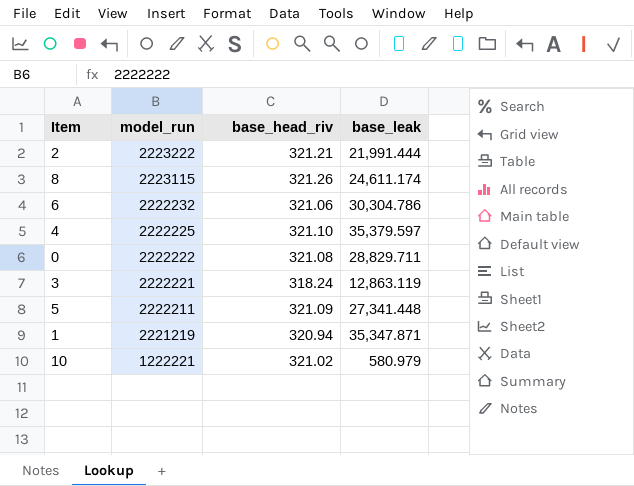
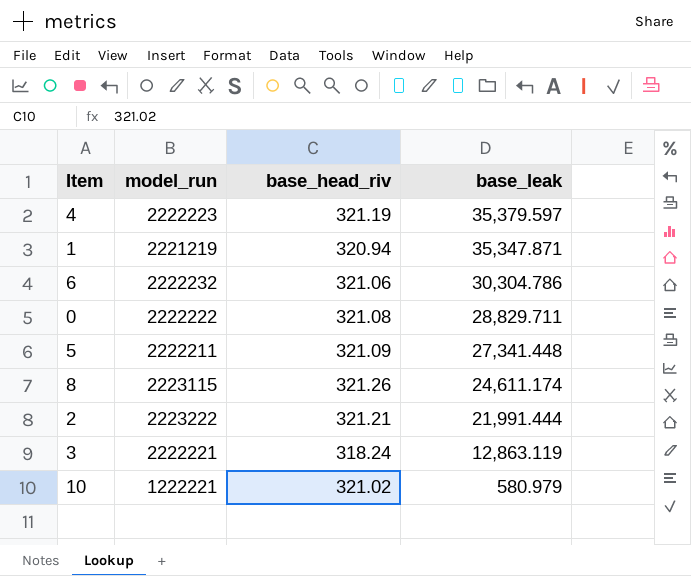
row order: model_run descending -> base_leak descending
4 | model_run: 2222225 -> 2222223
4 | base_head_riv: 321.10 -> 321.19

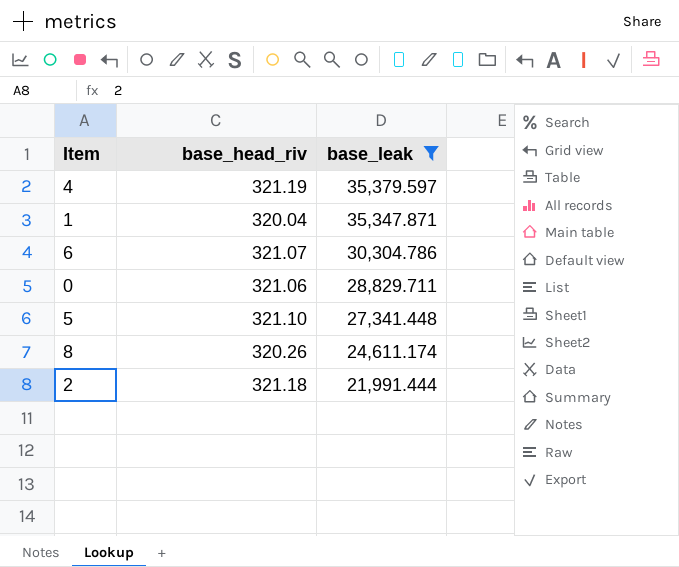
filter: none -> base_leak >= 21,991.444
column model_run | position: 2 -> none
1 | base_head_riv: 320.94 -> 320.04
6 | base_head_riv: 321.06 -> 321.07
0 | base_head_riv: 321.08 -> 321.06
5 | base_head_riv: 321.09 -> 321.10
8 | base_head_riv: 321.26 -> 320.26
2 | base_head_riv: 321.21 -> 321.18

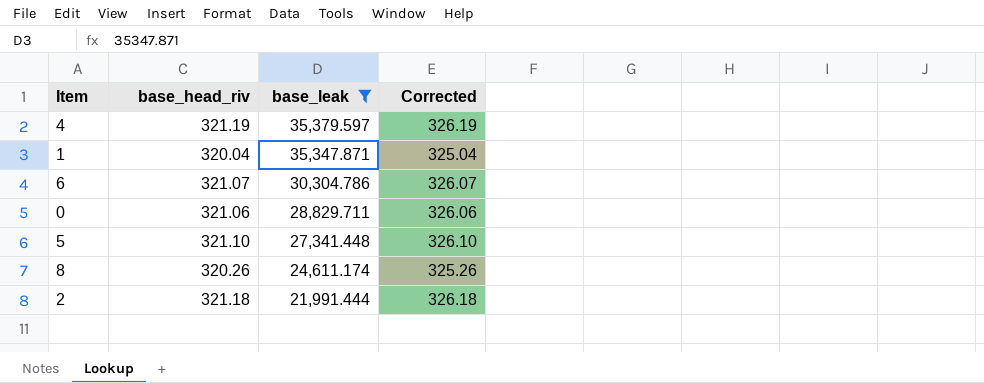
column Corrected | formula: none -> [base_head_riv] + 5

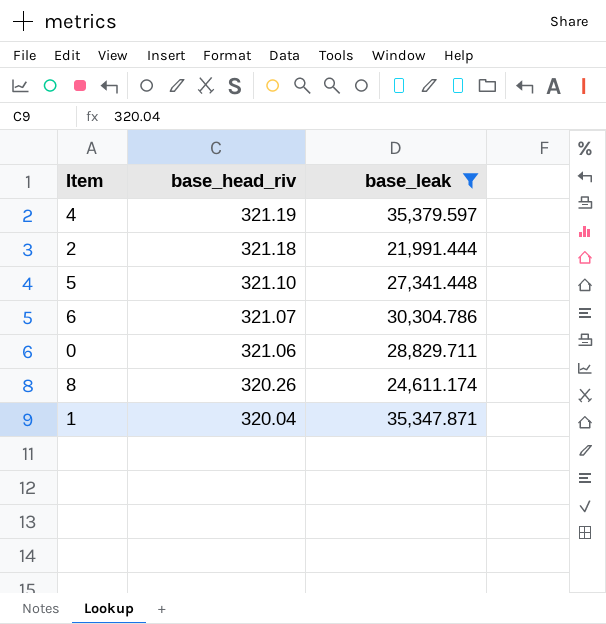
row order: base_leak descending -> base_head_riv descending
column Corrected | formula: [base_head_riv] + 5 -> none

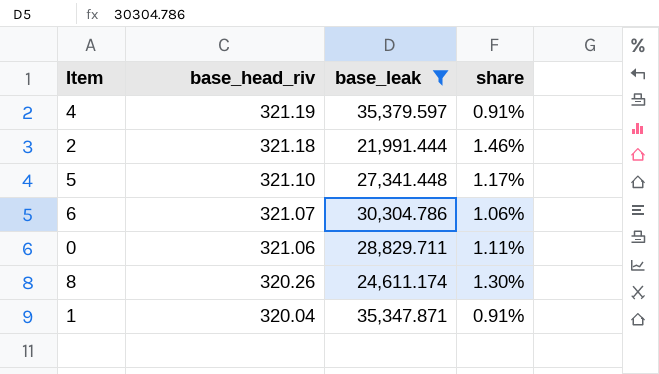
column share | formula: none -> [base_head_riv] / [base_leak]

